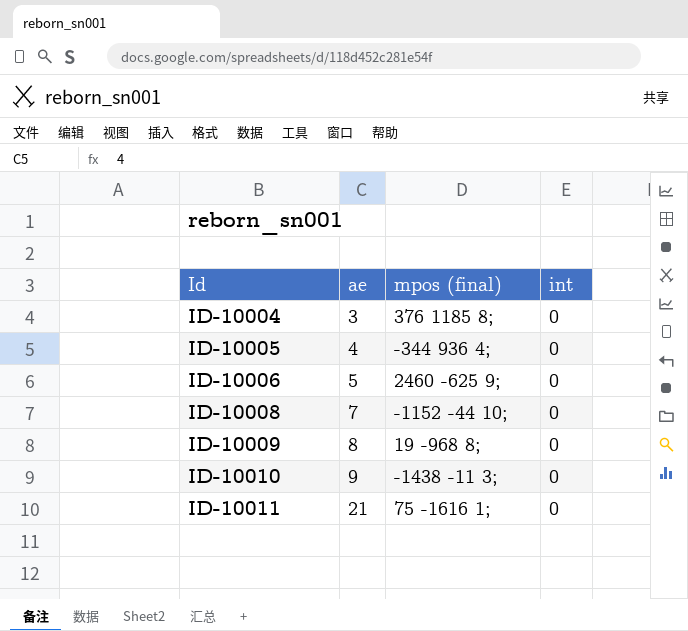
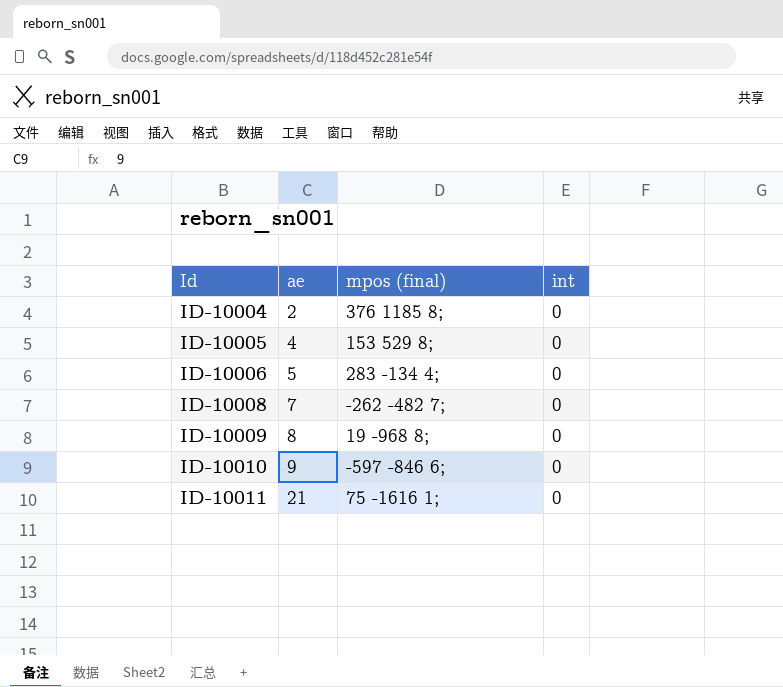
ID-10004 | ae: 3 -> 2
ID-10005 | mpos (final): -344 936 4; -> 153 529 8;
ID-10006 | mpos (final): 2460 -625 9; -> 283 -134 4;
ID-10008 | mpos (final): -1152 -44 10; -> -262 -482 7;
ID-10010 | mpos (final): -1438 -11 3; -> -597 -846 6;

